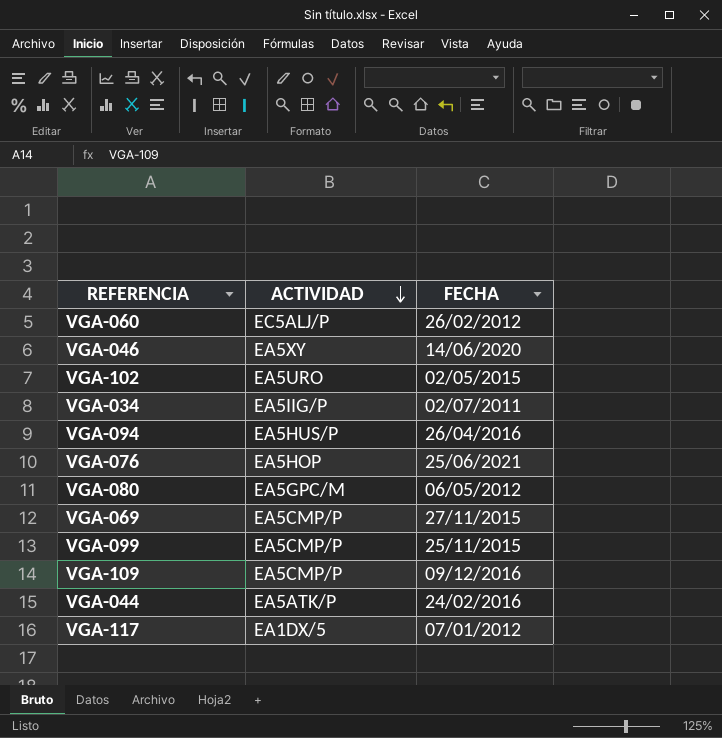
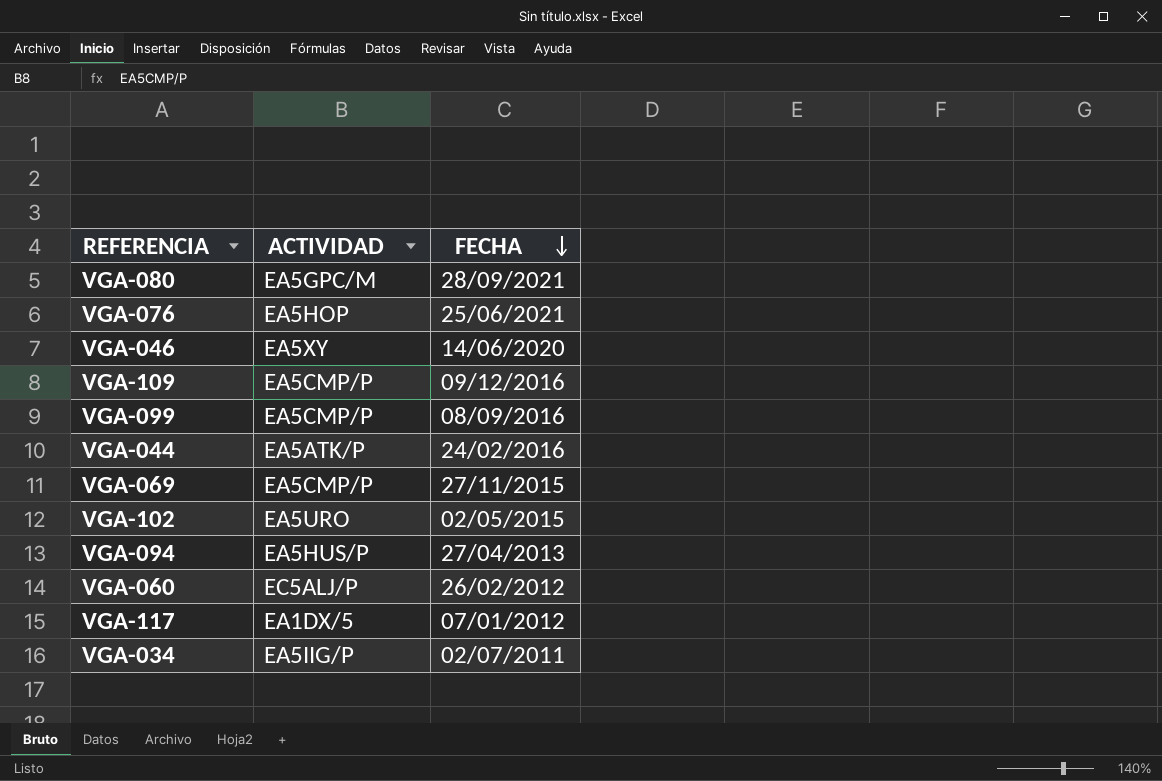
row order: ACTIVIDAD descending -> FECHA descending
VGA-080 | FECHA: 06/05/2012 -> 28/09/2021
VGA-099 | FECHA: 25/11/2015 -> 08/09/2016
VGA-094 | FECHA: 26/04/2016 -> 27/04/2013

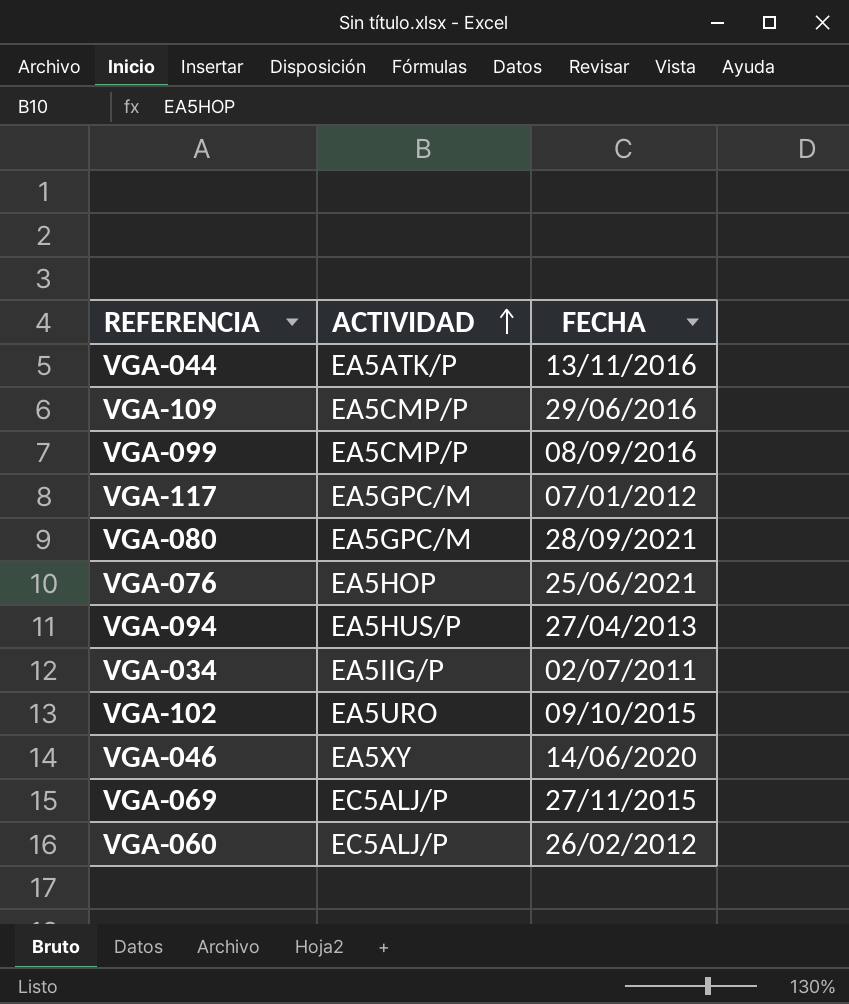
row order: FECHA descending -> ACTIVIDAD ascending
VGA-044 | FECHA: 24/02/2016 -> 13/11/2016
VGA-109 | FECHA: 09/12/2016 -> 29/06/2016
VGA-117 | ACTIVIDAD: EA1DX/5 -> EA5GPC/M
VGA-102 | FECHA: 02/05/2015 -> 09/10/2015
VGA-069 | ACTIVIDAD: EA5CMP/P -> EC5ALJ/P

